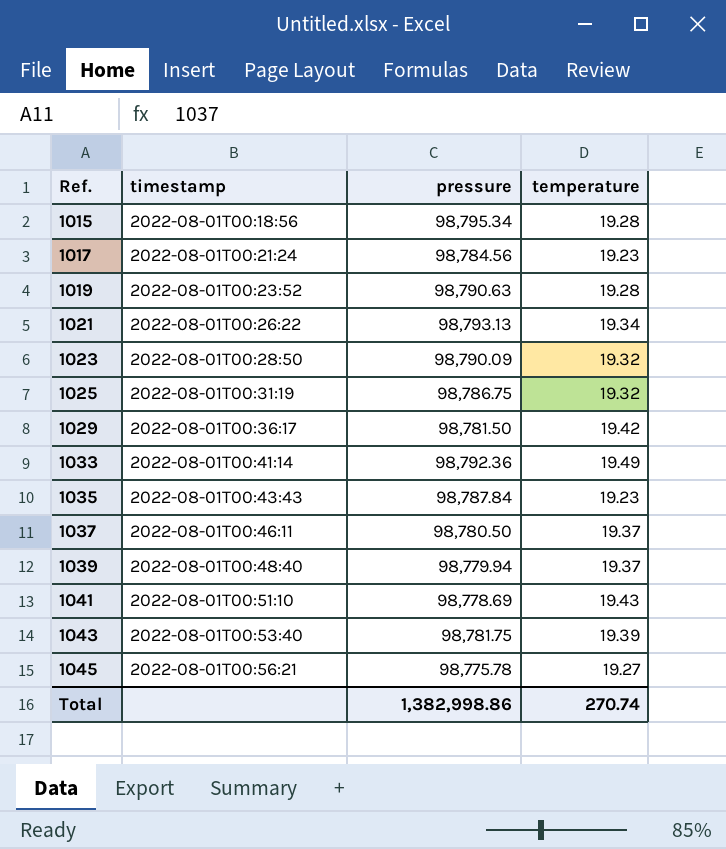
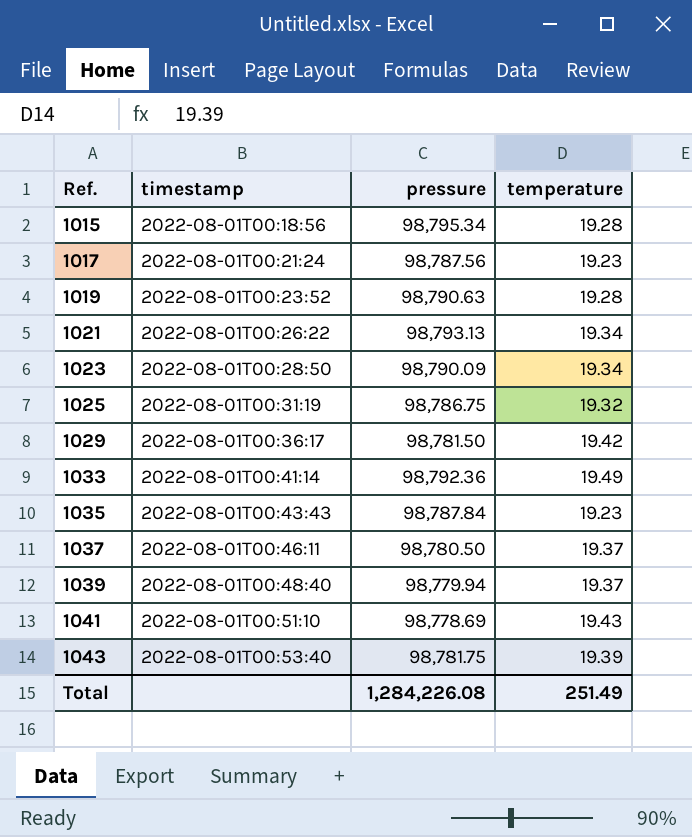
row 1045: 2022-08-01T00:56:21 | 98,775.78 | 19.27 -> none
1017 | pressure: 98,784.56 -> 98,787.56
1023 | temperature: 19.32 -> 19.34
Total | pressure: 1,382,998.86 -> 1,284,226.08
Total | temperature: 270.74 -> 251.49

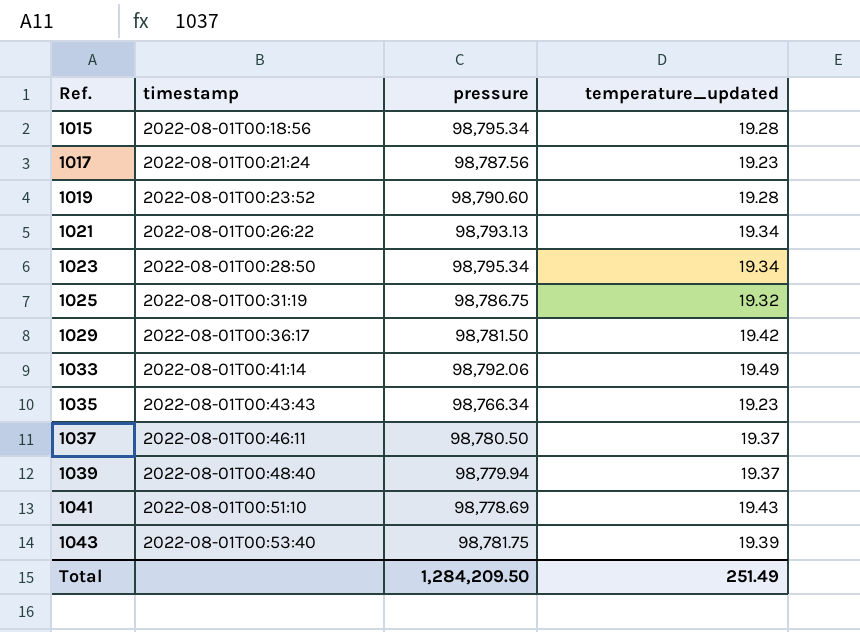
column name: temperature -> temperature_updated
1019 | pressure: 98,790.63 -> 98,790.60
1023 | pressure: 98,790.09 -> 98,795.34
1033 | pressure: 98,792.36 -> 98,792.06
1035 | pressure: 98,787.84 -> 98,766.34
Total | pressure: 1,284,226.08 -> 1,284,209.50

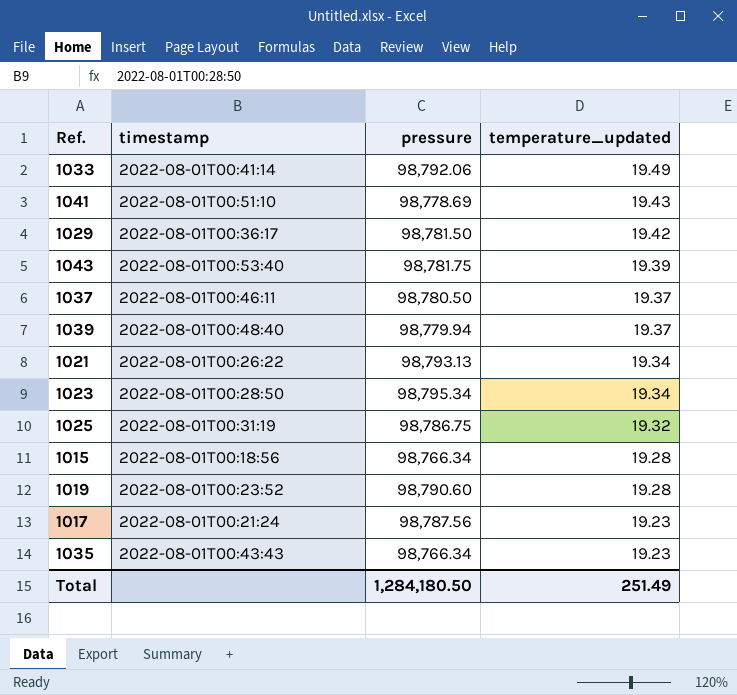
row order: Ref. ascending -> temperature_updated descending
1015 | pressure: 98,795.34 -> 98,766.34
Total | pressure: 1,284,209.50 -> 1,284,180.50

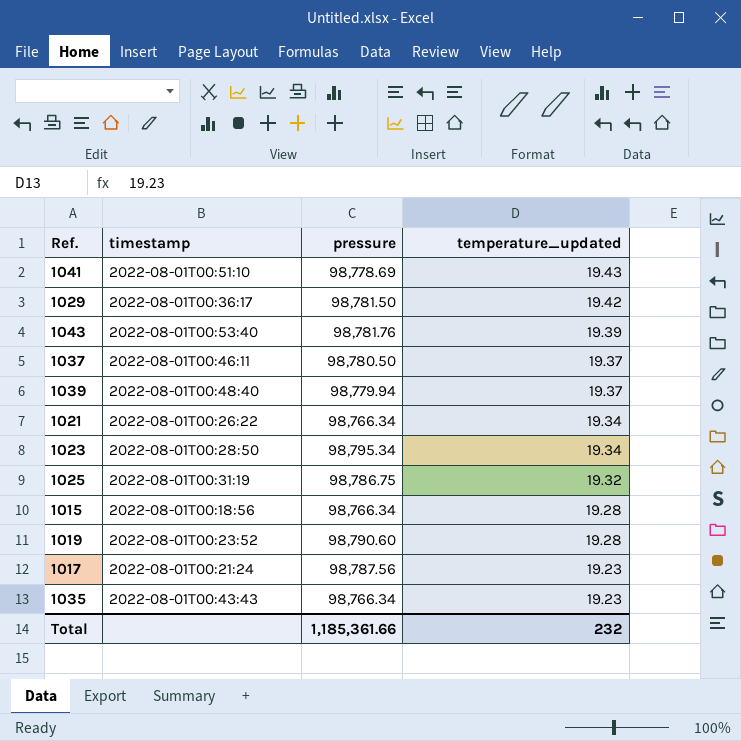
row 1033: 2022-08-01T00:41:14 | 98,792.06 | 19.49 -> none
1043 | pressure: 98,781.75 -> 98,781.76
1021 | pressure: 98,793.13 -> 98,766.34
Total | pressure: 1,284,180.50 -> 1,185,361.66
Total | temperature_updated: 251.49 -> 232

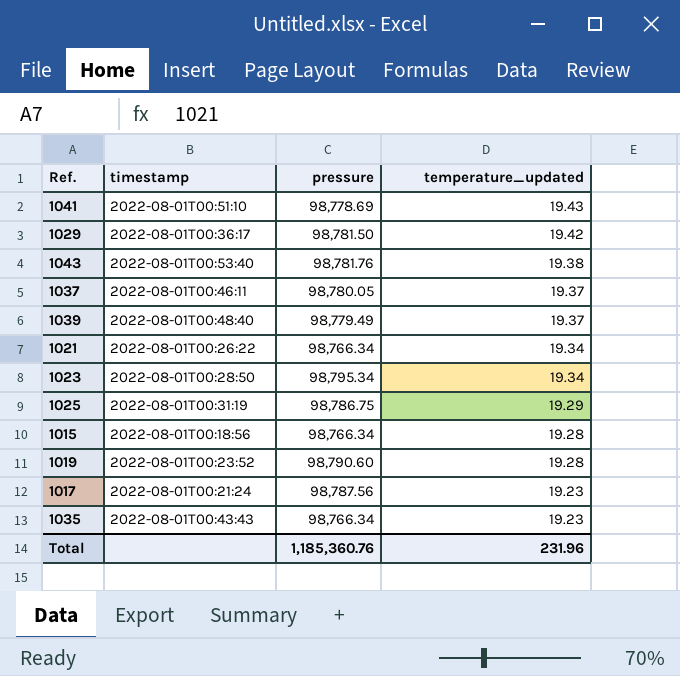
1043 | temperature_updated: 19.39 -> 19.38
1037 | pressure: 98,780.50 -> 98,780.05
1039 | pressure: 98,779.94 -> 98,779.49
1025 | temperature_updated: 19.32 -> 19.29
Total | pressure: 1,185,361.66 -> 1,185,360.76
Total | temperature_updated: 232 -> 231.96

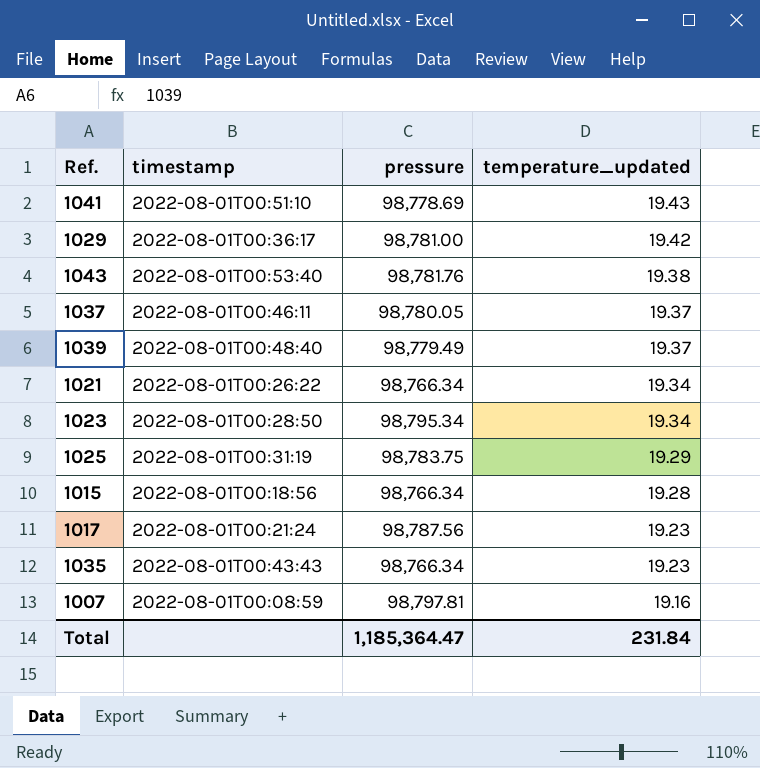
row 1019: 2022-08-01T00:23:52 | 98,790.60 | 19.28 -> none
1029 | pressure: 98,781.50 -> 98,781.00
1025 | pressure: 98,786.75 -> 98,783.75
row 1007: none -> 2022-08-01T00:08:59 | 98,797.81 | 19.16
Total | pressure: 1,185,360.76 -> 1,185,364.47
Total | temperature_updated: 231.96 -> 231.84

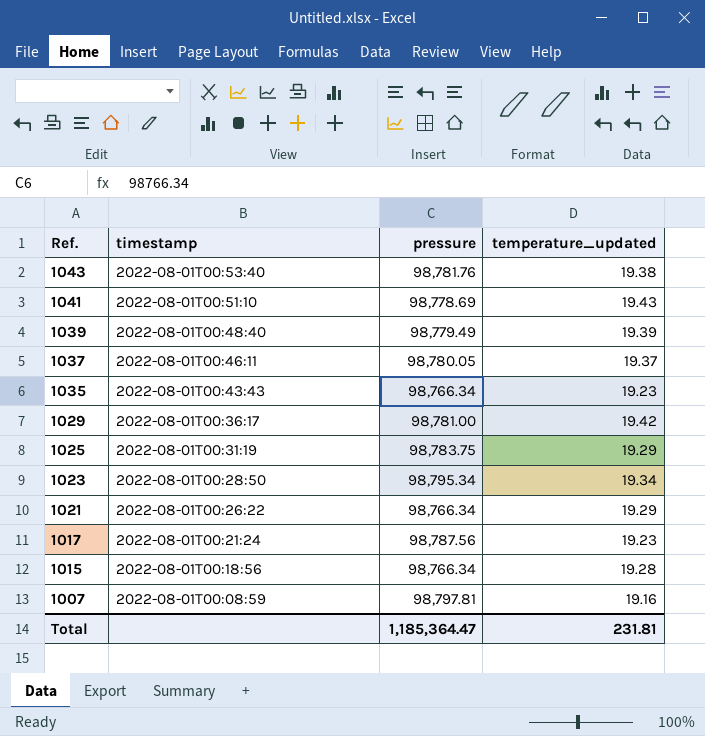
row order: temperature_updated descending -> Ref. descending
1039 | temperature_updated: 19.37 -> 19.39
1021 | temperature_updated: 19.34 -> 19.29
Total | temperature_updated: 231.84 -> 231.81

